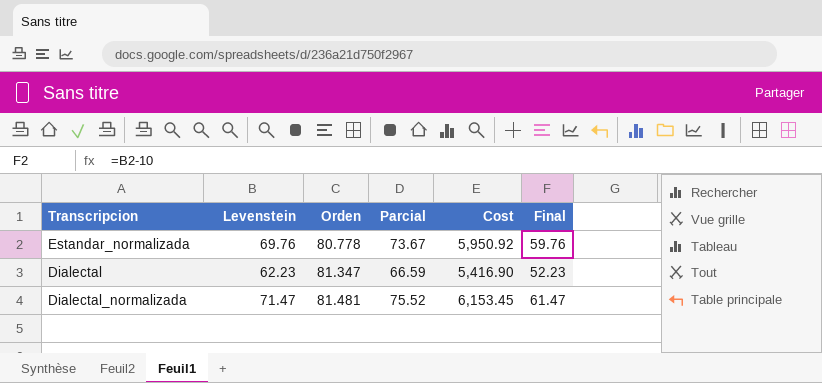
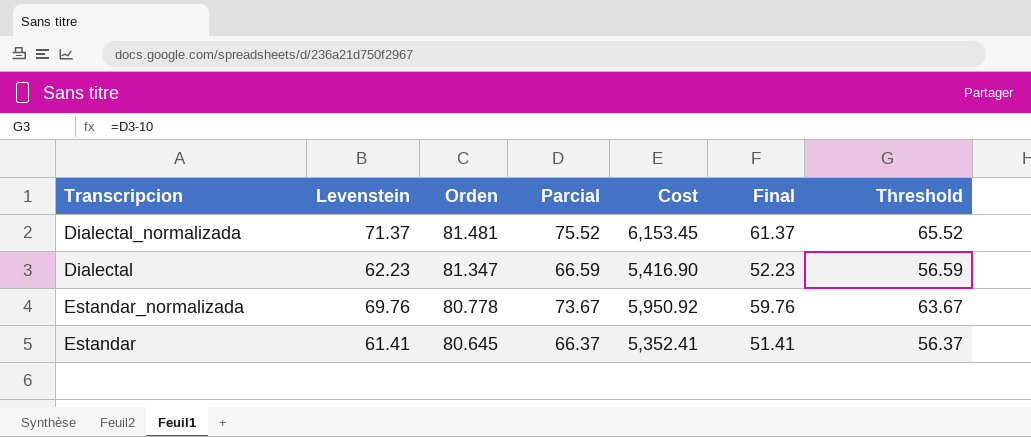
row order: Orden ascending -> Orden descending
column Threshold | formula: none -> [Parcial] - 10
Dialectal_normalizada | Levenstein: 71.47 -> 71.37
Dialectal_normalizada | Final: 61.47 -> 61.37
row Estandar: none -> 61.41 | 80.645 | 66.37 | 5,352.41 | 51.41 | 56.37

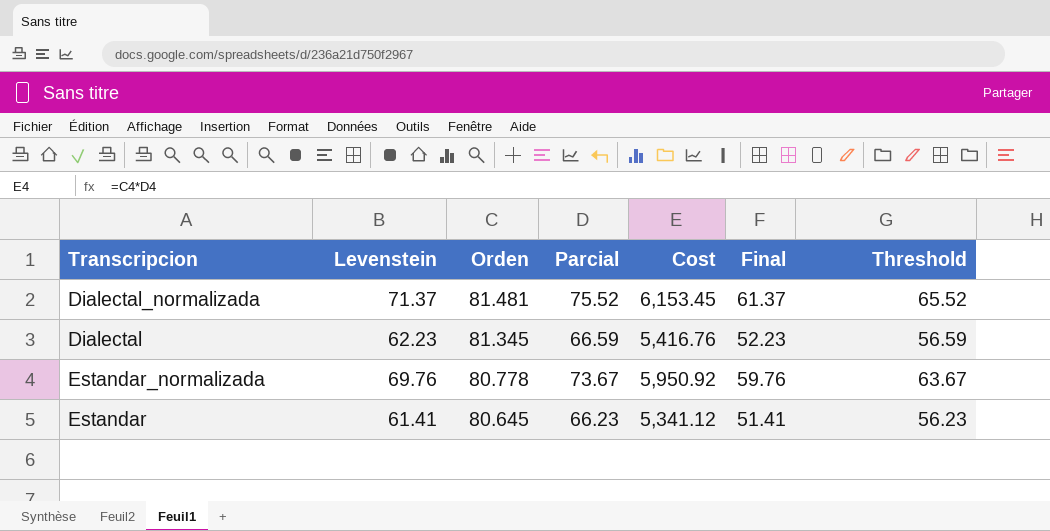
Dialectal | Orden: 81.347 -> 81.345
Dialectal | Cost: 5,416.90 -> 5,416.76
Estandar | Parcial: 66.37 -> 66.23
Estandar | Cost: 5,352.41 -> 5,341.12
Estandar | Threshold: 56.37 -> 56.23

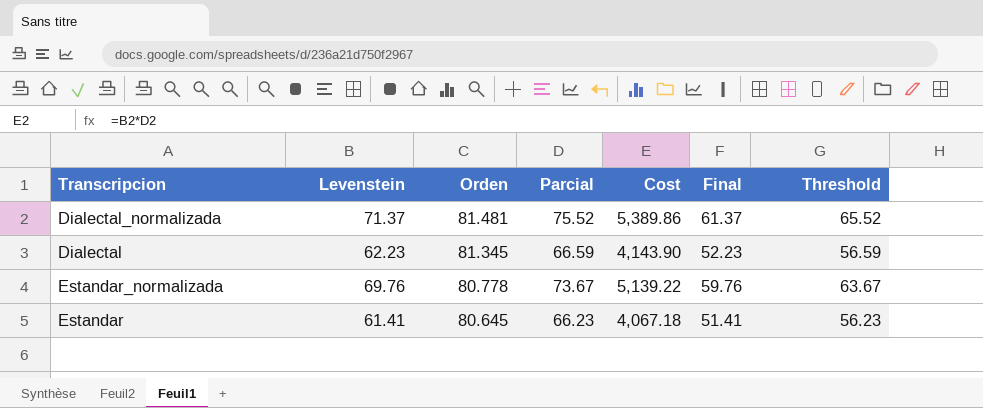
column Cost | formula: [Orden] * [Parcial] -> [Levenstein] * [Parcial]

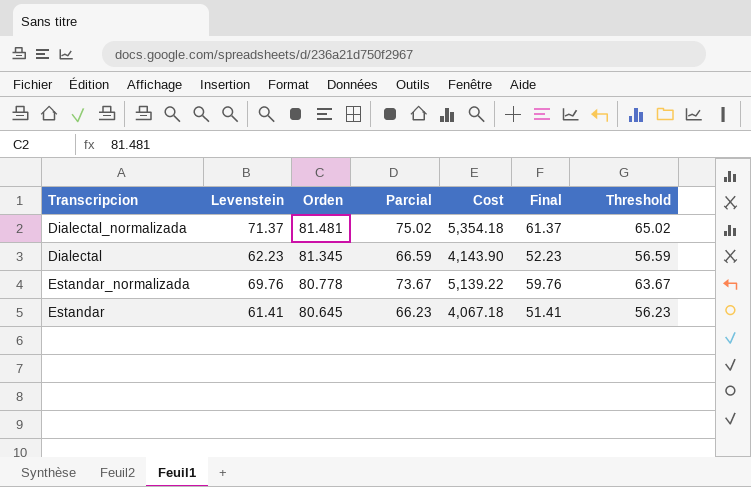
Dialectal_normalizada | Parcial: 75.52 -> 75.02
Dialectal_normalizada | Cost: 5,389.86 -> 5,354.18
Dialectal_normalizada | Threshold: 65.52 -> 65.02

